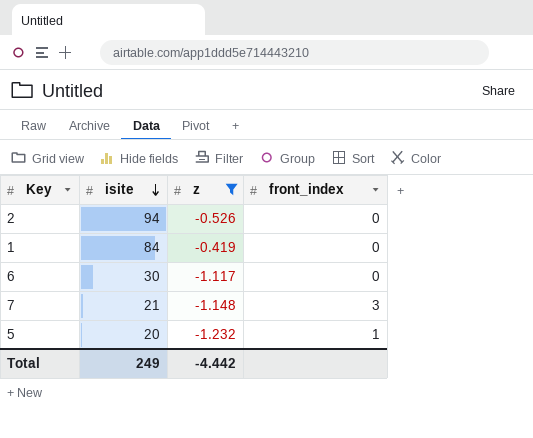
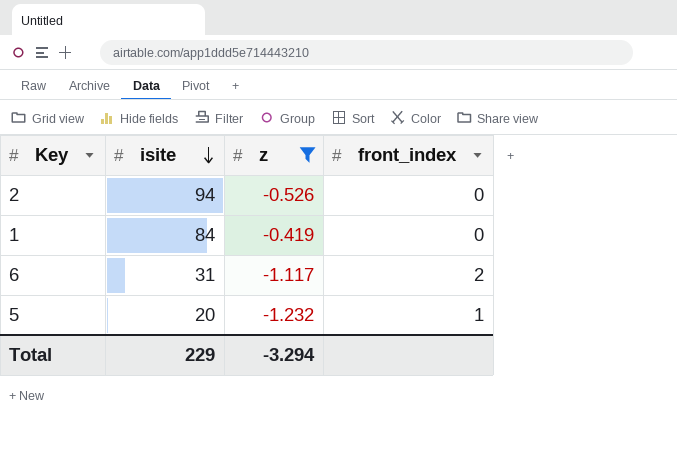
row 7: 21 | -1.148 | 3 -> none
6 | isite: 30 -> 31
6 | front_index: 0 -> 2
Total | isite: 249 -> 229
Total | z: -4.442 -> -3.294

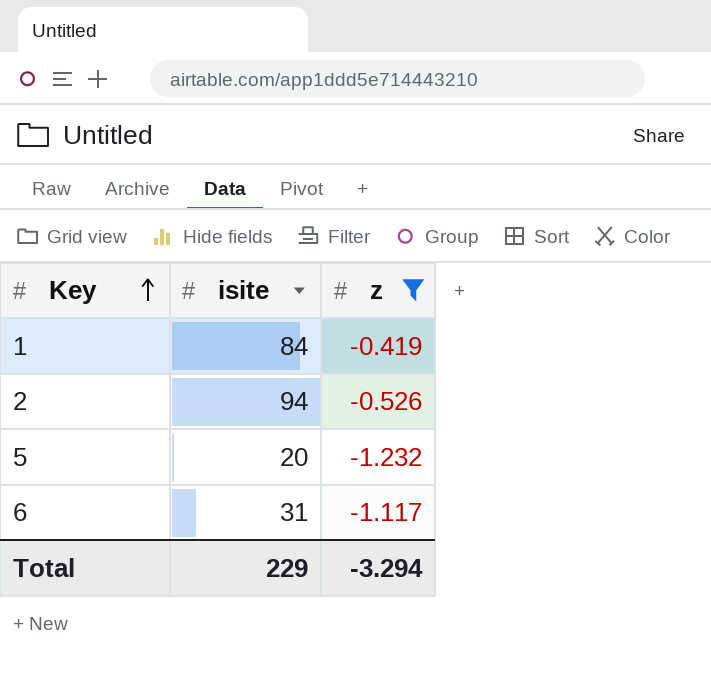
row order: isite descending -> Key ascending
column front_index | position: 4 -> none

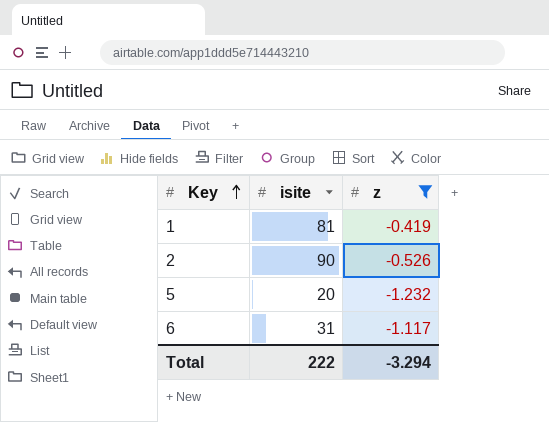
1 | isite: 84 -> 81
2 | isite: 94 -> 90
Total | isite: 229 -> 222

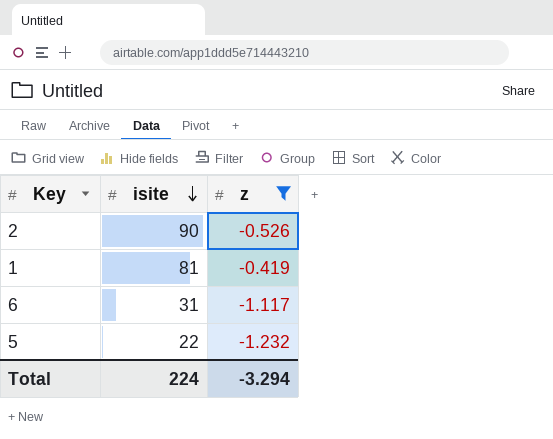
row order: Key ascending -> isite descending
5 | isite: 20 -> 22
Total | isite: 222 -> 224

